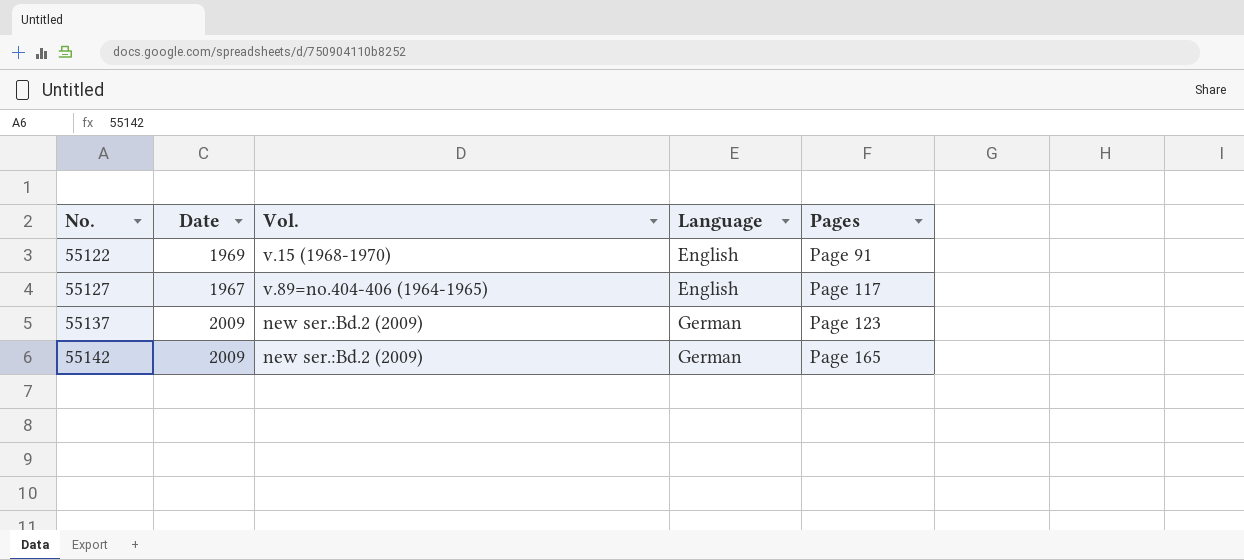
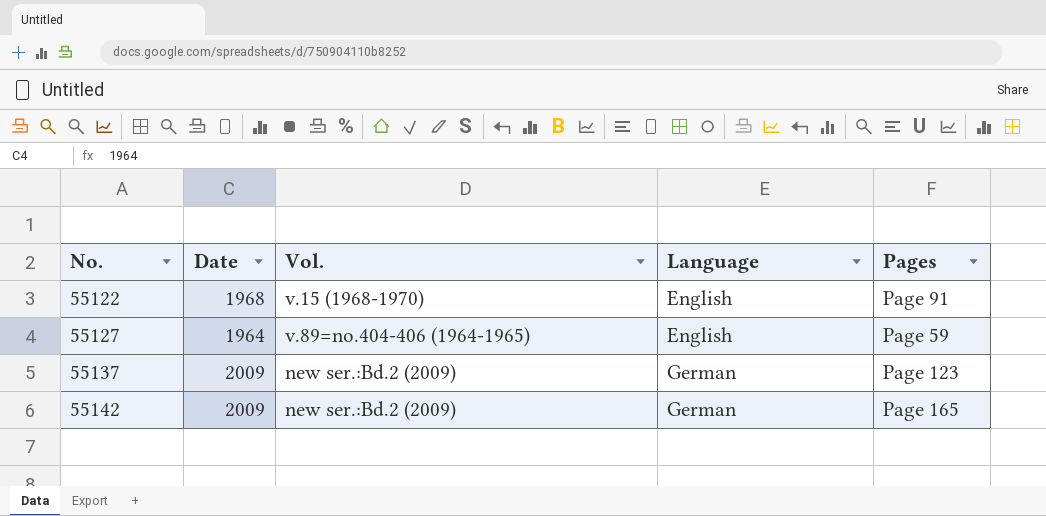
55122 | Date: 1969 -> 1968
55127 | Date: 1967 -> 1964
55127 | Pages: Page 117 -> Page 59

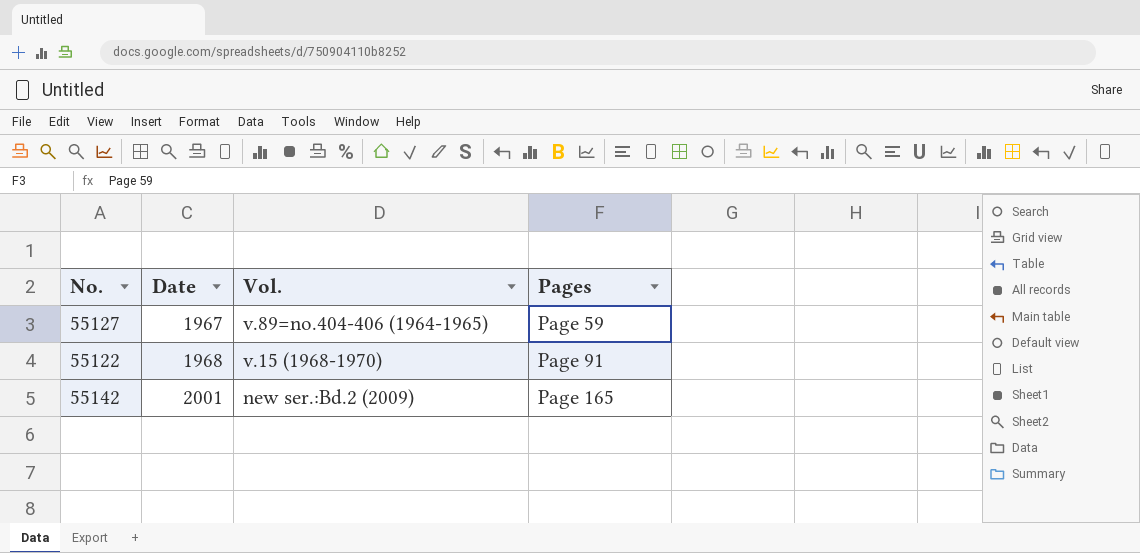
row order: No. ascending -> Date ascending
column Language | position: 4 -> none
row 55137: 2009 | new ser.:Bd.2 (2009) | German | Page 123 -> none
55127 | Date: 1964 -> 1967
55142 | Date: 2009 -> 2001

